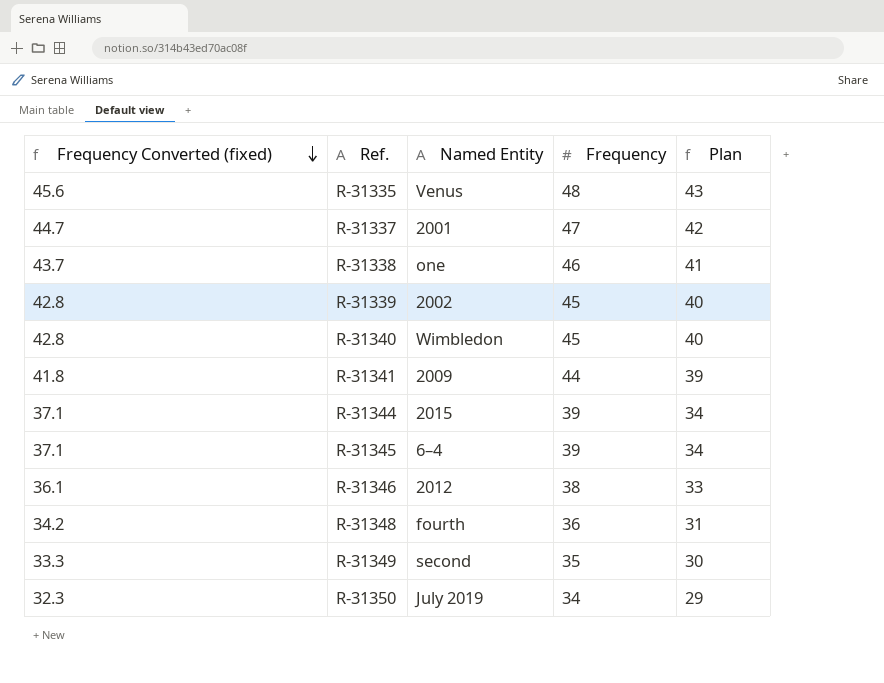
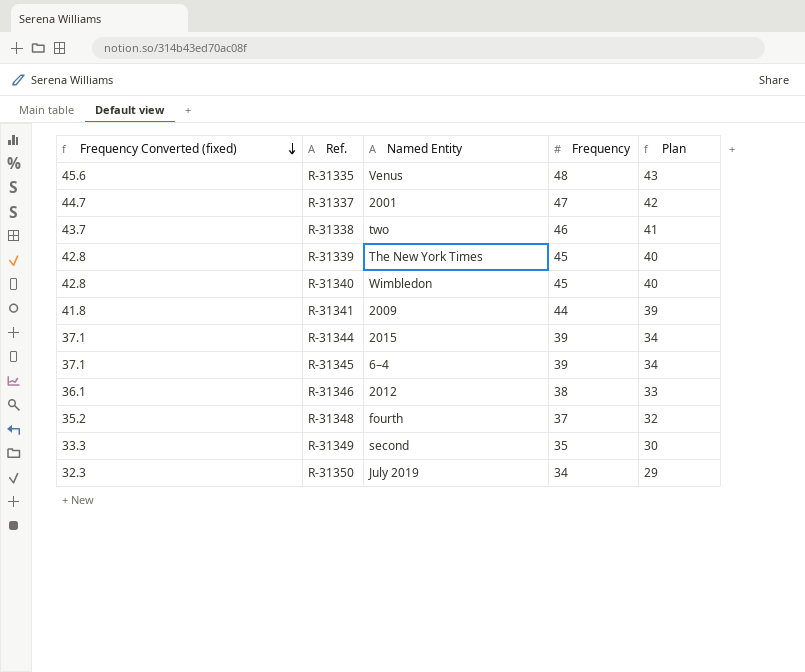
R-31338 | Named Entity: one -> two
R-31339 | Named Entity: 2002 -> The New York Times
R-31348 | Frequency Converted (fixed): 34.2 -> 35.2
R-31348 | Frequency: 36 -> 37
R-31348 | Plan: 31 -> 32

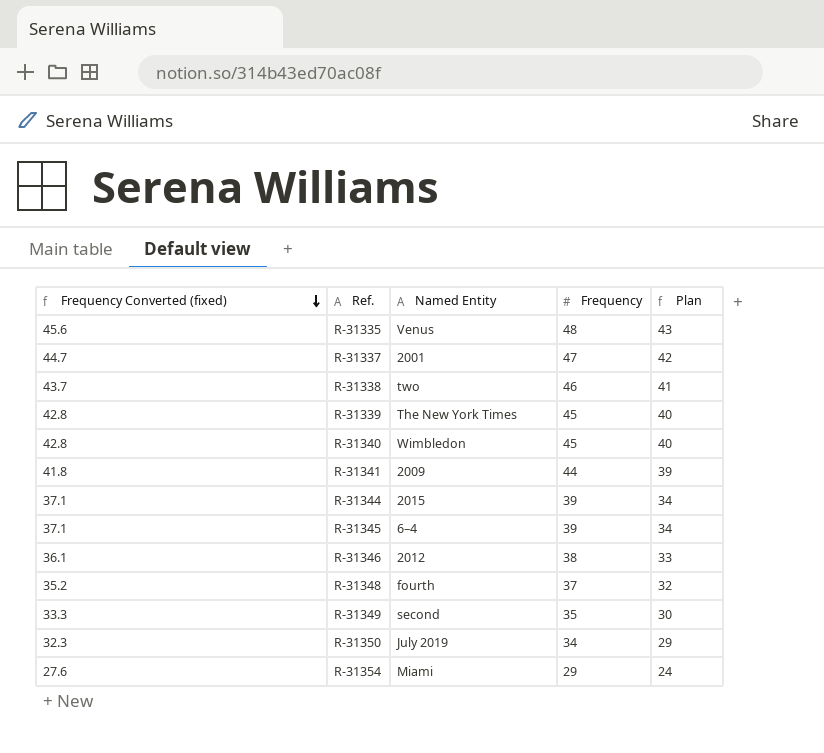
row R-31354: none -> 27.6 | Miami | 29 | 24

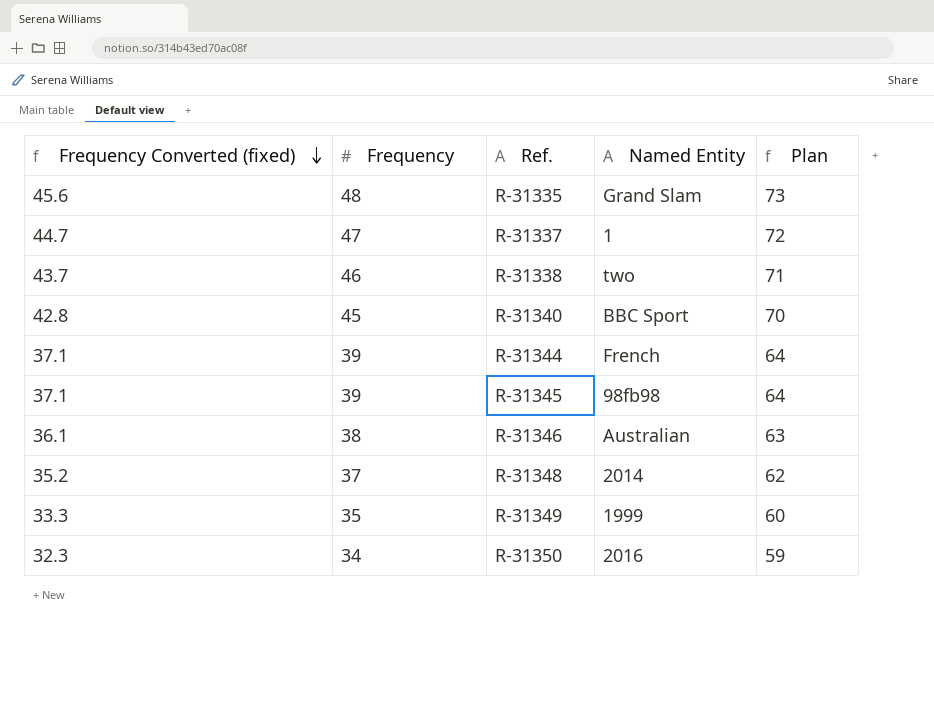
column Frequency | position: 4 -> 2
column Plan | formula: [Frequency] - 5 -> [Frequency] + 25
row R-31339: 42.8 | The New York Times | 45 | 40 -> none
row R-31341: 41.8 | 2009 | 44 | 39 -> none
row R-31354: 27.6 | Miami | 29 | 24 -> none
R-31335 | Named Entity: Venus -> Grand Slam
R-31337 | Named Entity: 2001 -> 1
R-31340 | Named Entity: Wimbledon -> BBC Sport
R-31344 | Named Entity: 2015 -> French
R-31345 | Named Entity: 6–4 -> 98fb98
R-31346 | Named Entity: 2012 -> Australian
R-31348 | Named Entity: fourth -> 2014
R-31349 | Named Entity: second -> 1999
R-31350 | Named Entity: July 2019 -> 2016

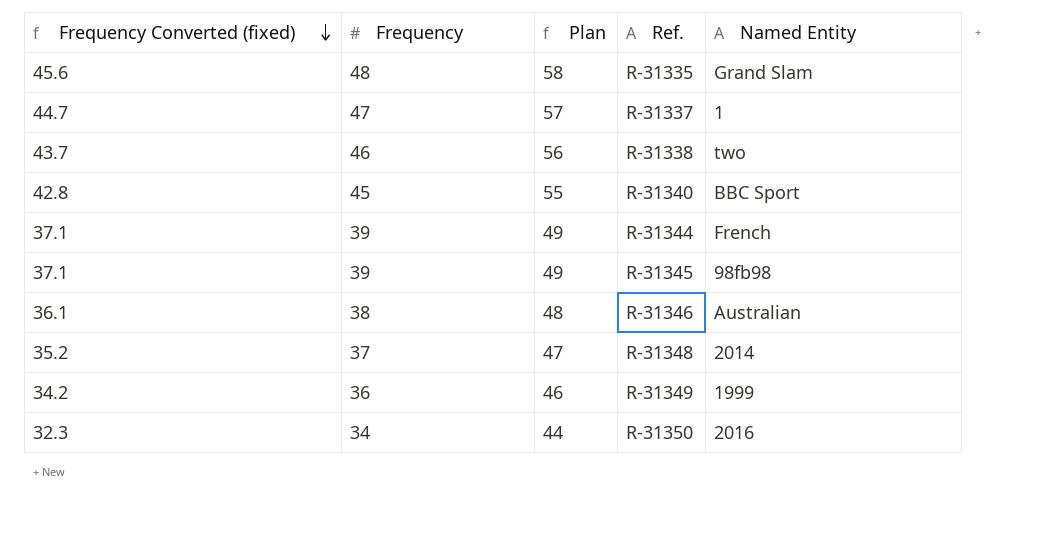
column Plan | formula: [Frequency] + 25 -> [Frequency] + 10
column Plan | position: 5 -> 3
R-31349 | Frequency Converted (fixed): 33.3 -> 34.2
R-31349 | Frequency: 35 -> 36

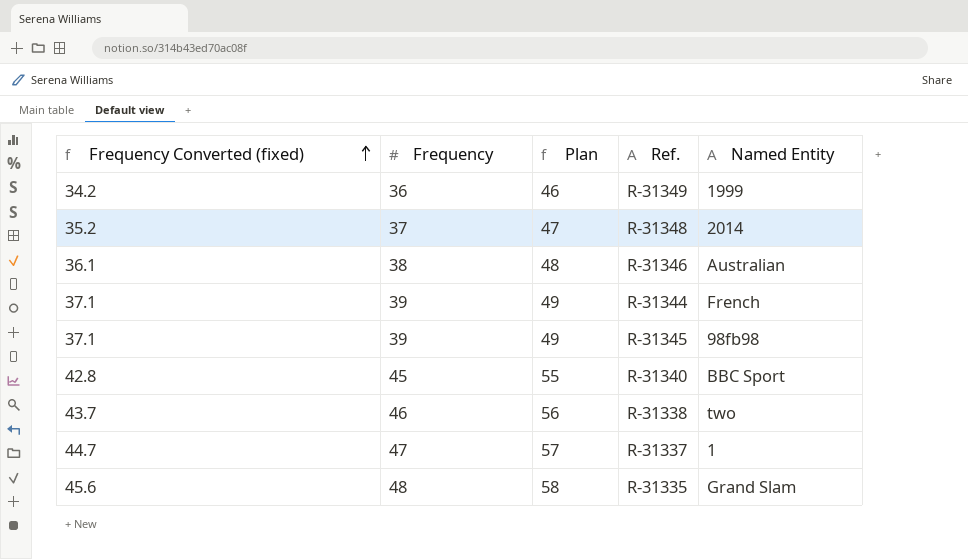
row order: Frequency Converted (fixed) descending -> Frequency Converted (fixed) ascending
row R-31350: 32.3 | 34 | 44 | 2016 -> none

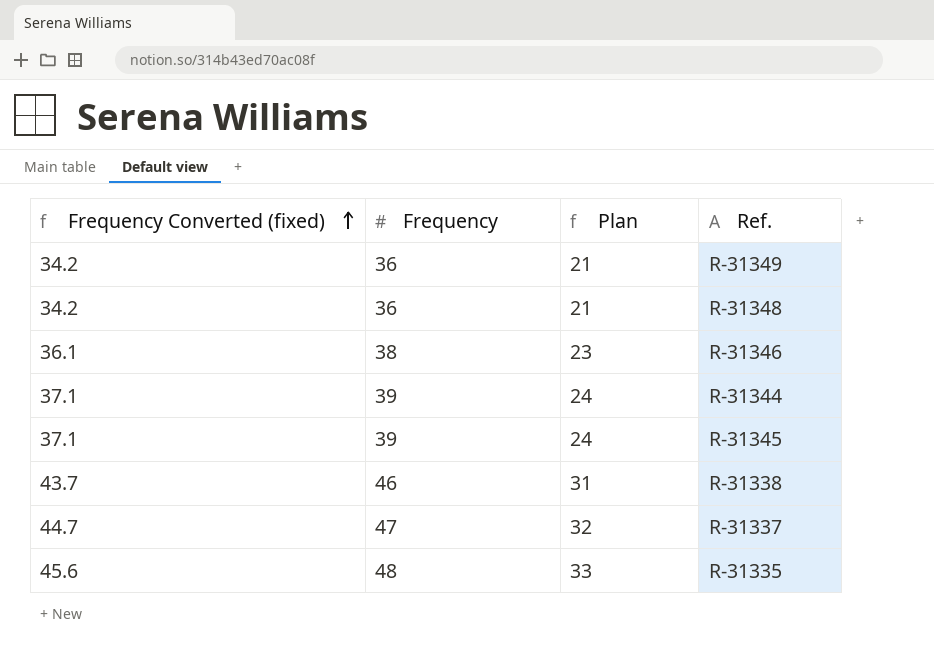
column Named Entity | position: 5 -> none
column Plan | formula: [Frequency] + 10 -> [Frequency] - 15
row R-31340: 42.8 | 45 | 55 | BBC Sport -> none
R-31348 | Frequency Converted (fixed): 35.2 -> 34.2
R-31348 | Frequency: 37 -> 36

